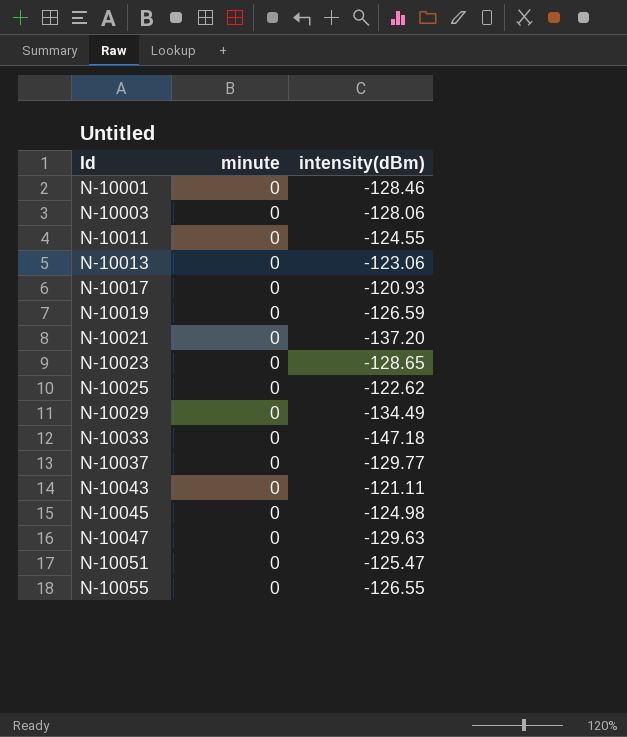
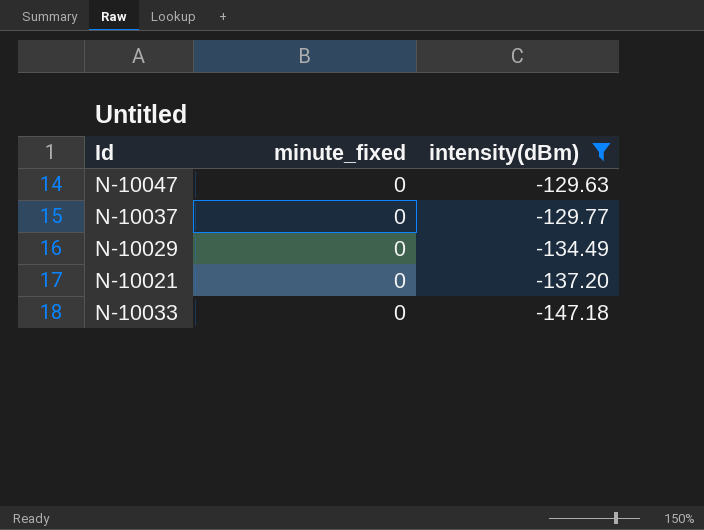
filter: none -> intensity(dBm) <= -129.63
row order: Id ascending -> intensity(dBm) descending
column name: minute -> minute_fixed

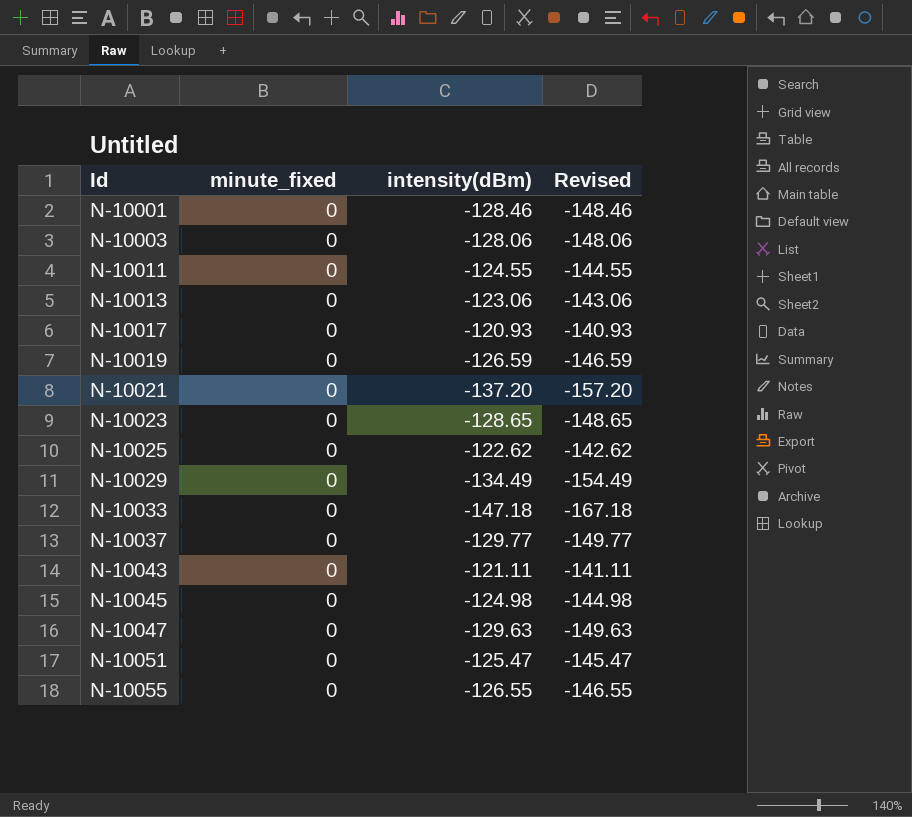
filter: intensity(dBm) <= -129.63 -> none
row order: intensity(dBm) descending -> Id ascending
column Revised | formula: none -> [intensity(dBm)] - 20

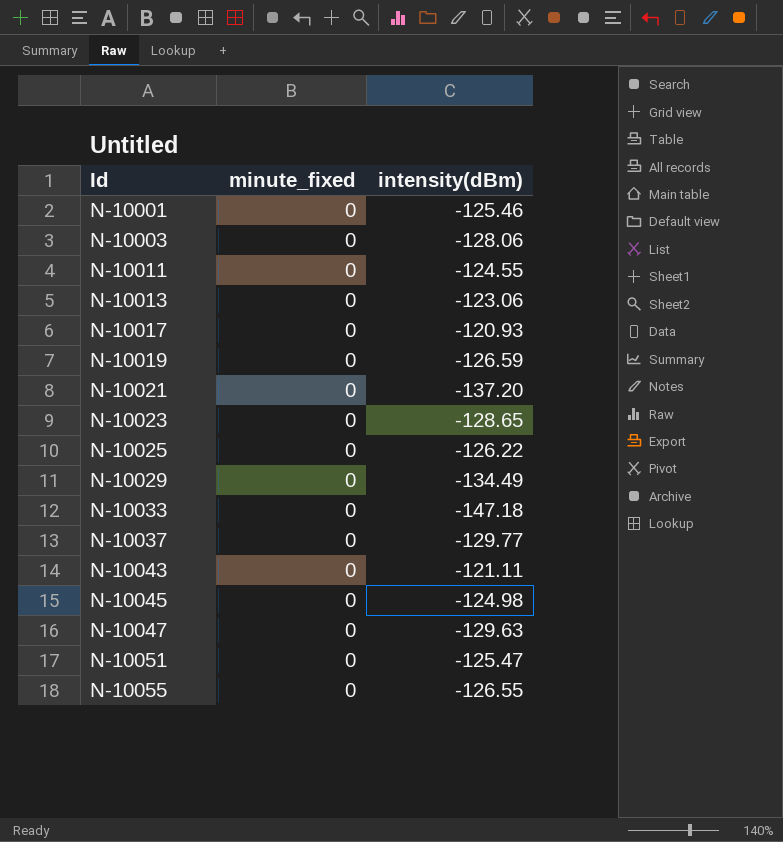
column Revised | formula: [intensity(dBm)] - 20 -> none
N-10001 | intensity(dBm): -128.46 -> -125.46
N-10025 | intensity(dBm): -122.62 -> -126.22

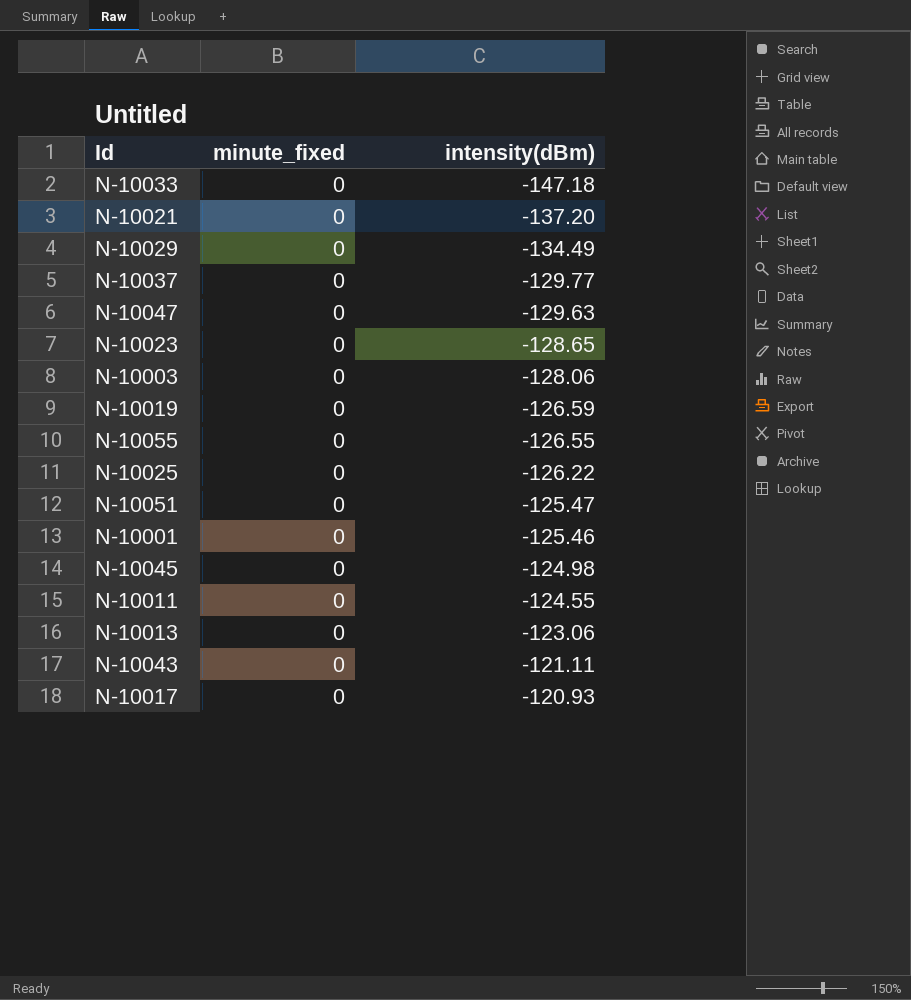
row order: Id ascending -> intensity(dBm) ascending

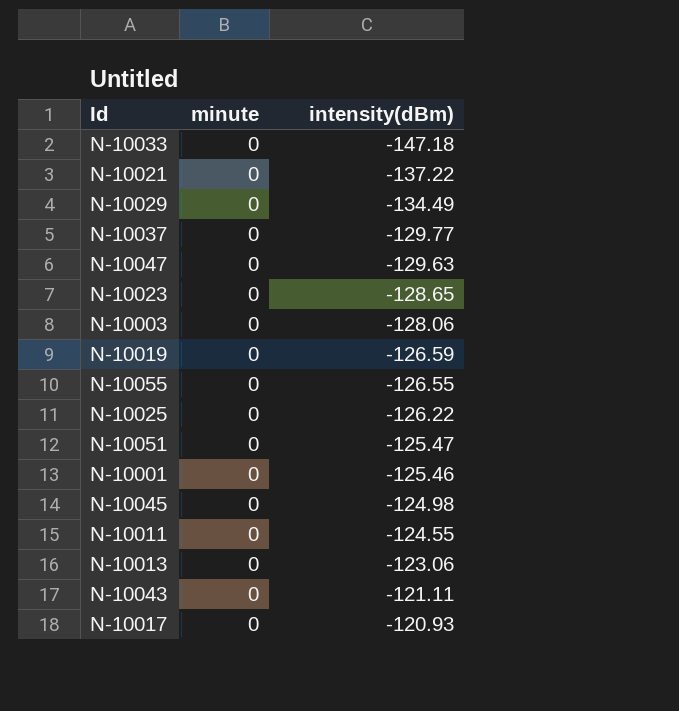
column name: minute_fixed -> minute
N-10021 | intensity(dBm): -137.20 -> -137.22

